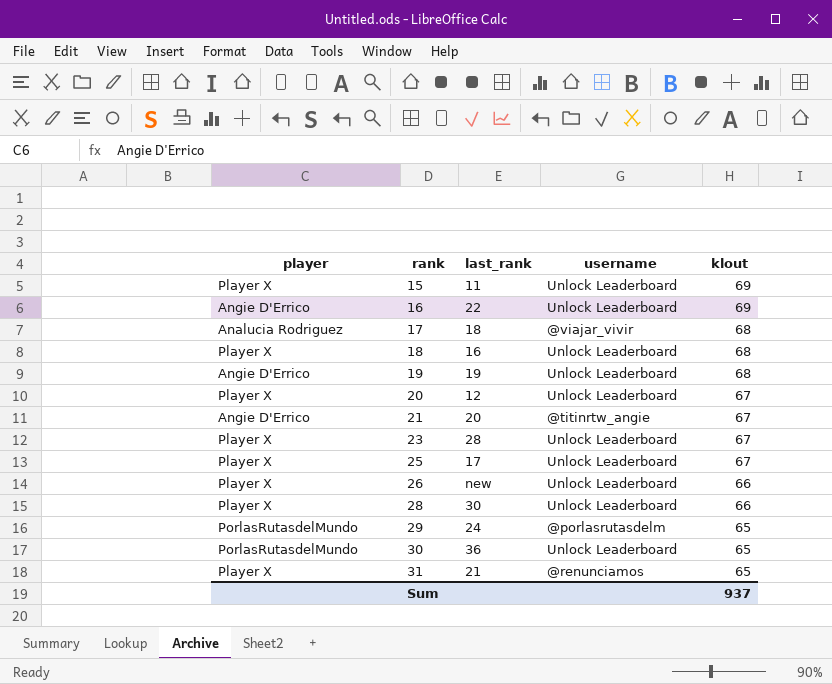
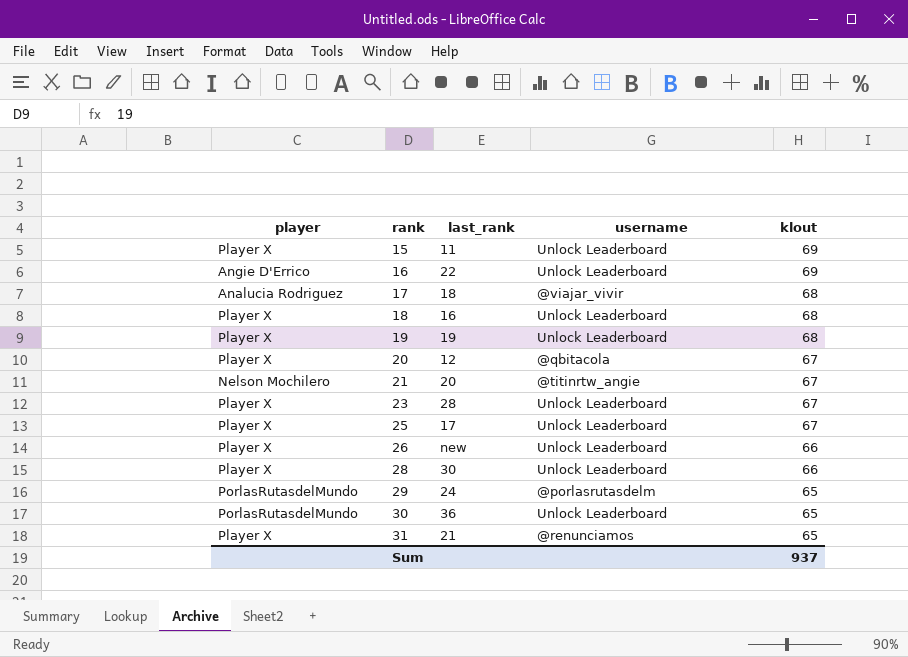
19 | player: Angie D'Errico -> Player X
20 | username: Unlock Leaderboard -> @qbitacola
21 | player: Angie D'Errico -> Nelson Mochilero

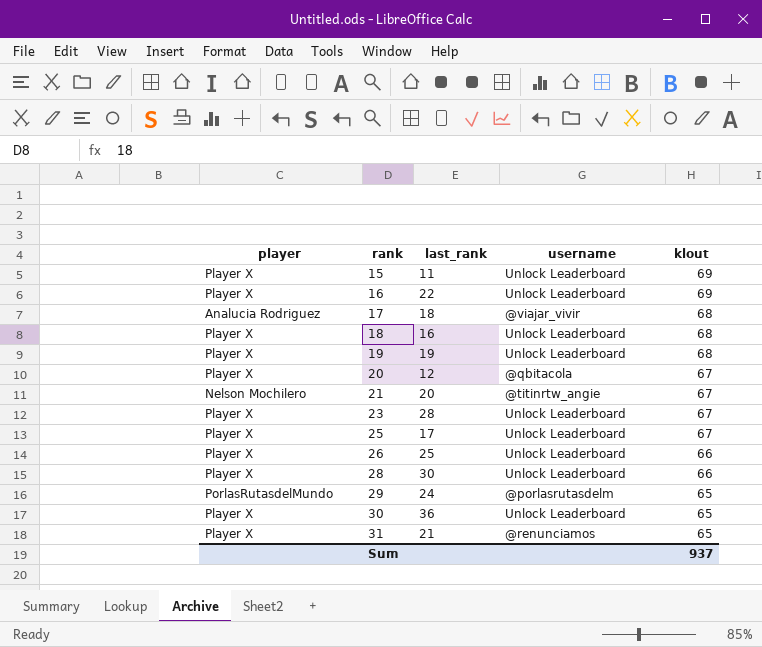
16 | player: Angie D'Errico -> Player X
26 | last_rank: new -> 25
30 | player: PorlasRutasdelMundo -> Player X

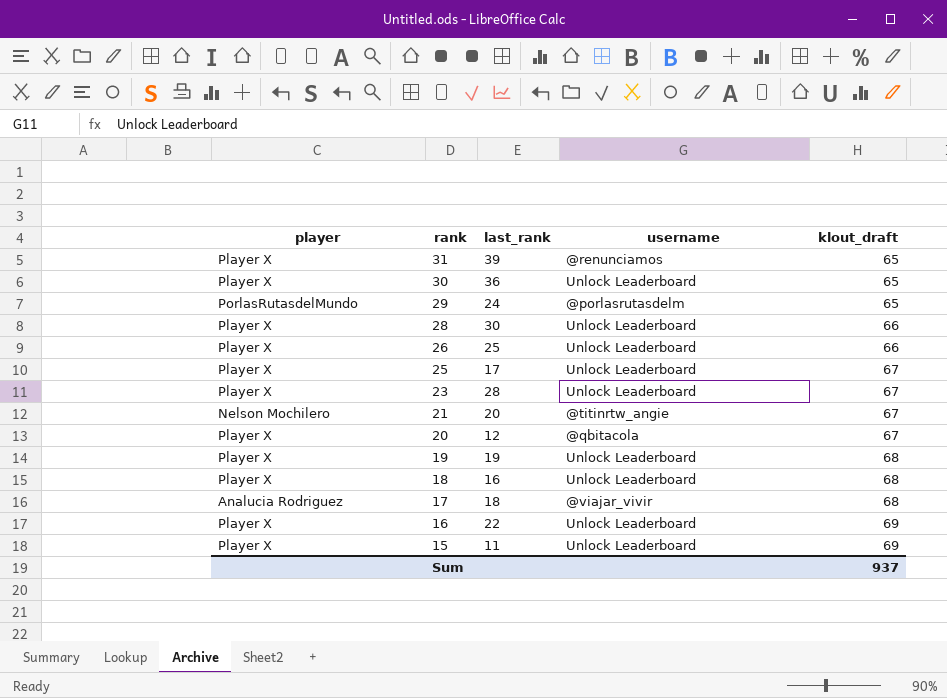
row order: rank ascending -> rank descending
column name: klout -> klout_draft
31 | last_rank: 21 -> 39

